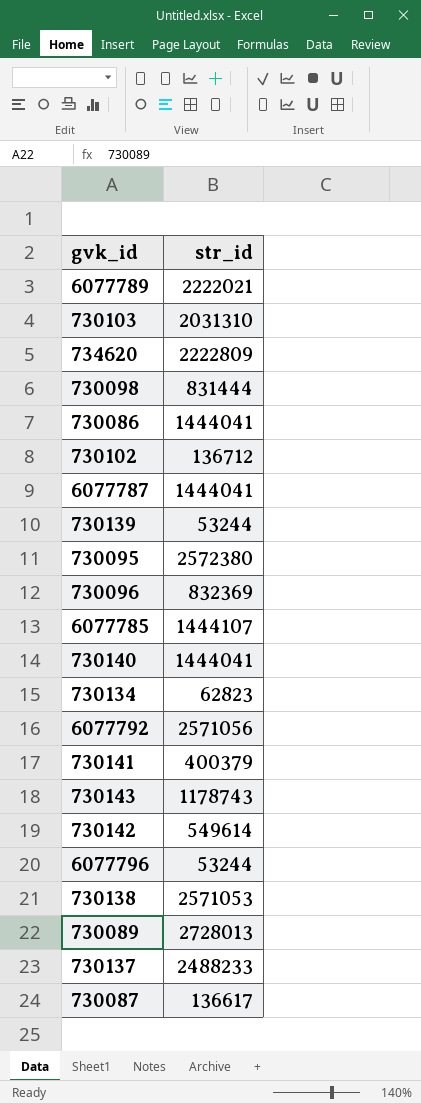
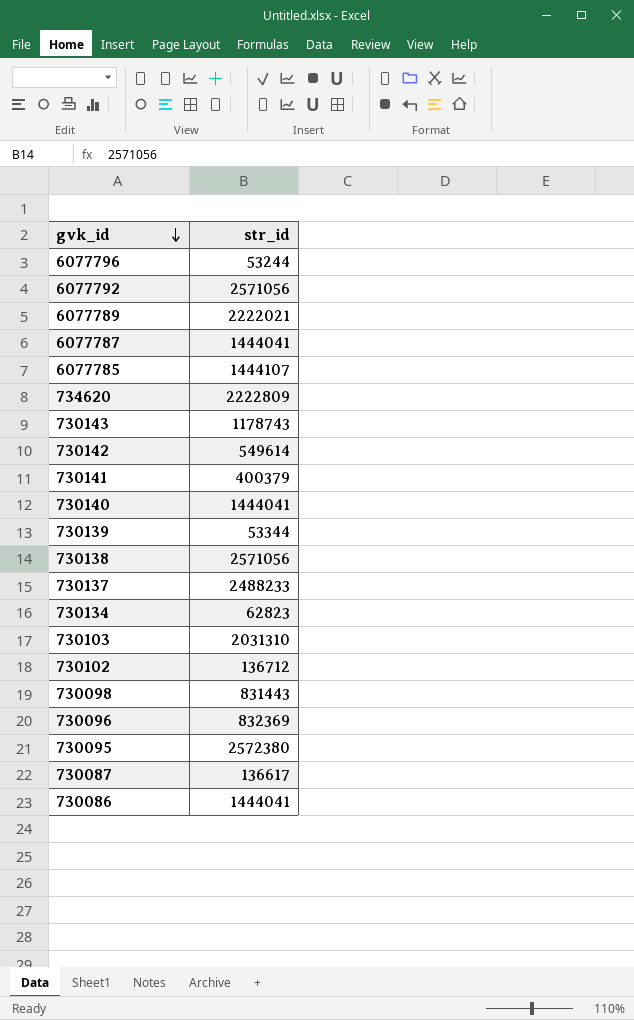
row order: none -> gvk_id descending
row 730089: 2728013 -> none
730139 | str_id: 53244 -> 53344
730138 | str_id: 2571053 -> 2571056
730098 | str_id: 831444 -> 831443

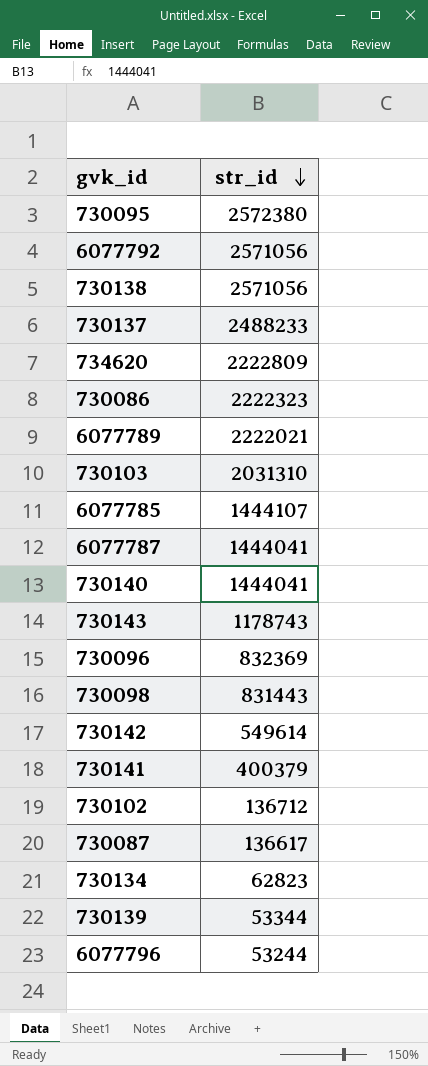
row order: gvk_id descending -> str_id descending
730086 | str_id: 1444041 -> 2222323

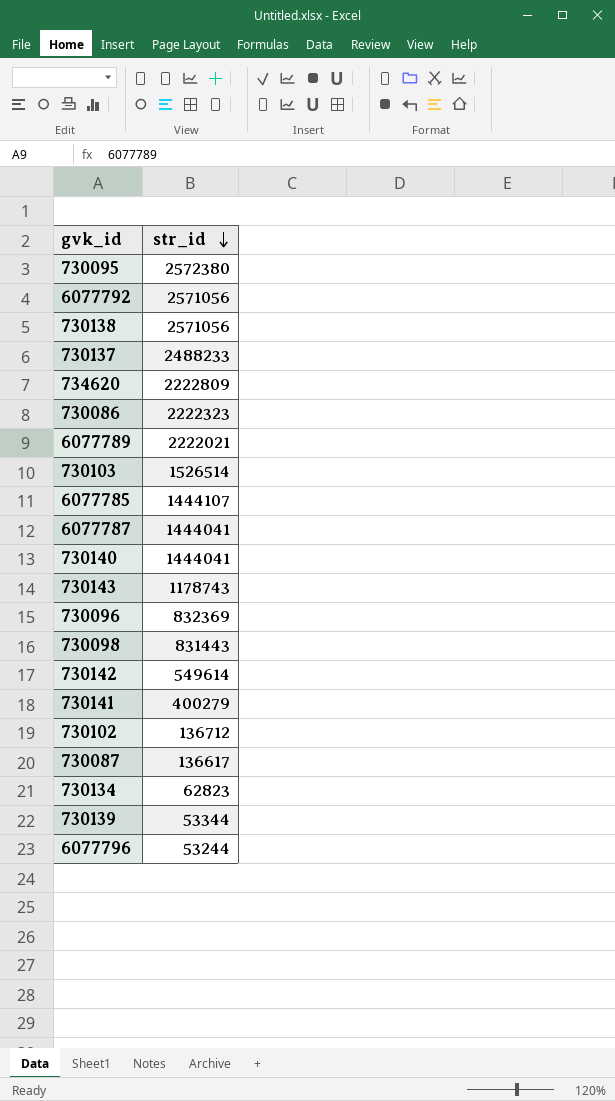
730103 | str_id: 2031310 -> 1526514
730141 | str_id: 400379 -> 400279

